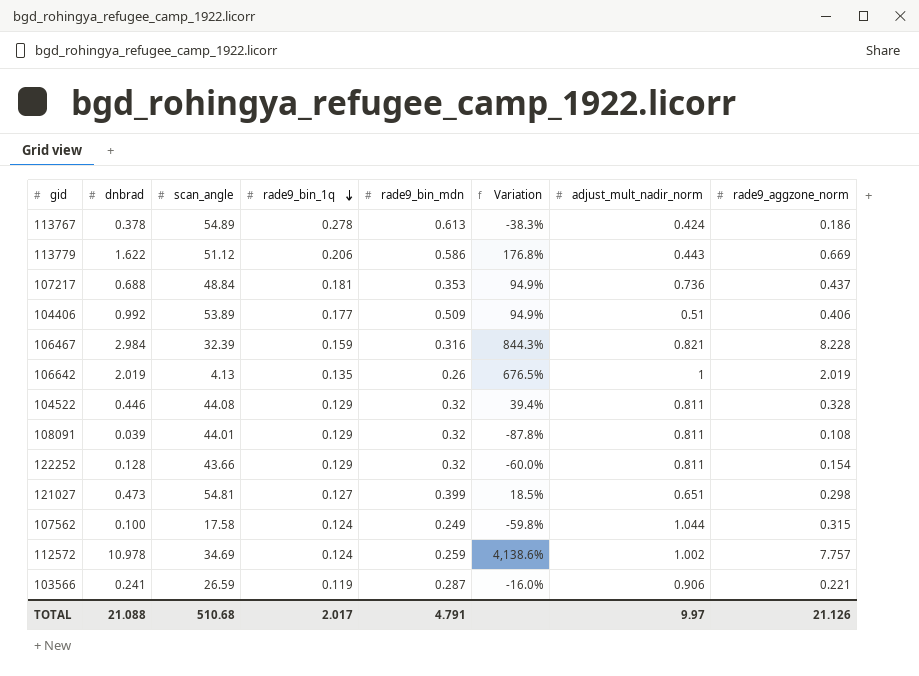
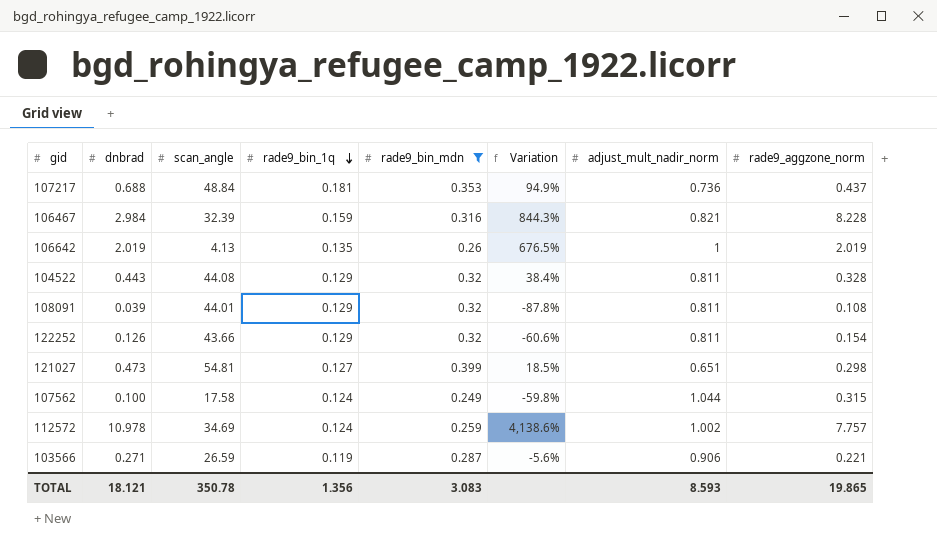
filter: none -> rade9_bin_mdn <= 0.399
104522 | dnbrad: 0.446 -> 0.443
104522 | Variation: 39.4% -> 38.4%
122252 | dnbrad: 0.128 -> 0.126
122252 | Variation: -60.0% -> -60.6%
103566 | dnbrad: 0.241 -> 0.271
103566 | Variation: -16.0% -> -5.6%
TOTAL | dnbrad: 21.088 -> 18.121
TOTAL | scan_angle: 510.68 -> 350.78
TOTAL | rade9_bin_1q: 2.017 -> 1.356
TOTAL | rade9_bin_mdn: 4.791 -> 3.083
TOTAL | adjust_mult_nadir_norm: 9.97 -> 8.593
TOTAL | rade9_aggzone_norm: 21.126 -> 19.865

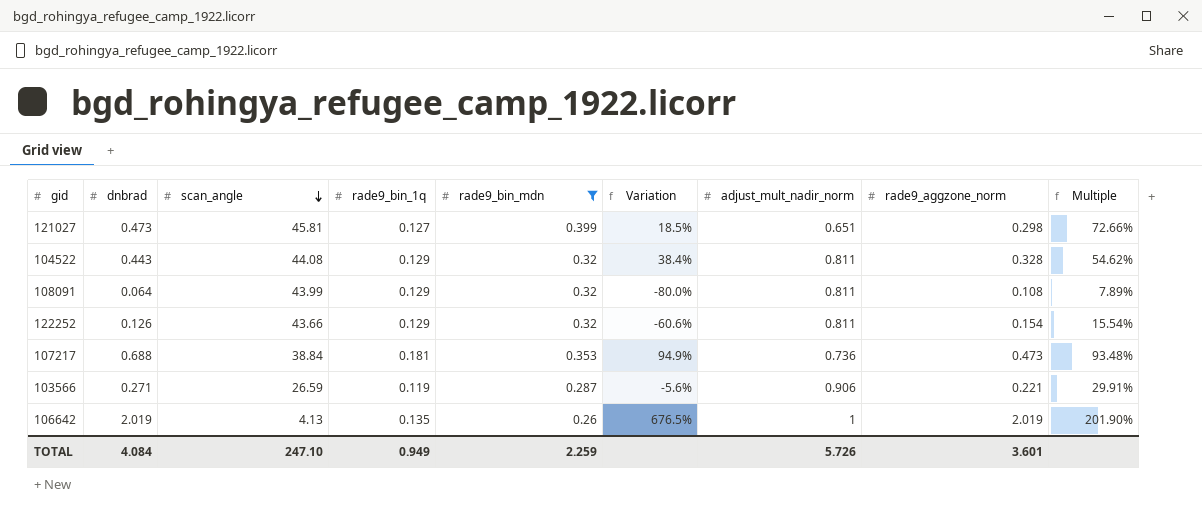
row order: rade9_bin_1q descending -> scan_angle descending
column Multiple | formula: none -> [dnbrad] / [adjust_mult_nadir_norm]
row 106467: 2.984 | 32.39 | 0.159 | 0.316 | 844.3% | 0.821 | 8.228 -> none
row 107562: 0.100 | 17.58 | 0.124 | 0.249 | -59.8% | 1.044 | 0.315 -> none
row 112572: 10.978 | 34.69 | 0.124 | 0.259 | 4,138.6% | 1.002 | 7.757 -> none
121027 | scan_angle: 54.81 -> 45.81
108091 | dnbrad: 0.039 -> 0.064
108091 | scan_angle: 44.01 -> 43.99
108091 | Variation: -87.8% -> -80.0%
107217 | scan_angle: 48.84 -> 38.84
107217 | rade9_aggzone_norm: 0.437 -> 0.473
TOTAL | dnbrad: 18.121 -> 4.084
TOTAL | scan_angle: 350.78 -> 247.10
TOTAL | rade9_bin_1q: 1.356 -> 0.949
TOTAL | rade9_bin_mdn: 3.083 -> 2.259
TOTAL | adjust_mult_nadir_norm: 8.593 -> 5.726
TOTAL | rade9_aggzone_norm: 19.865 -> 3.601

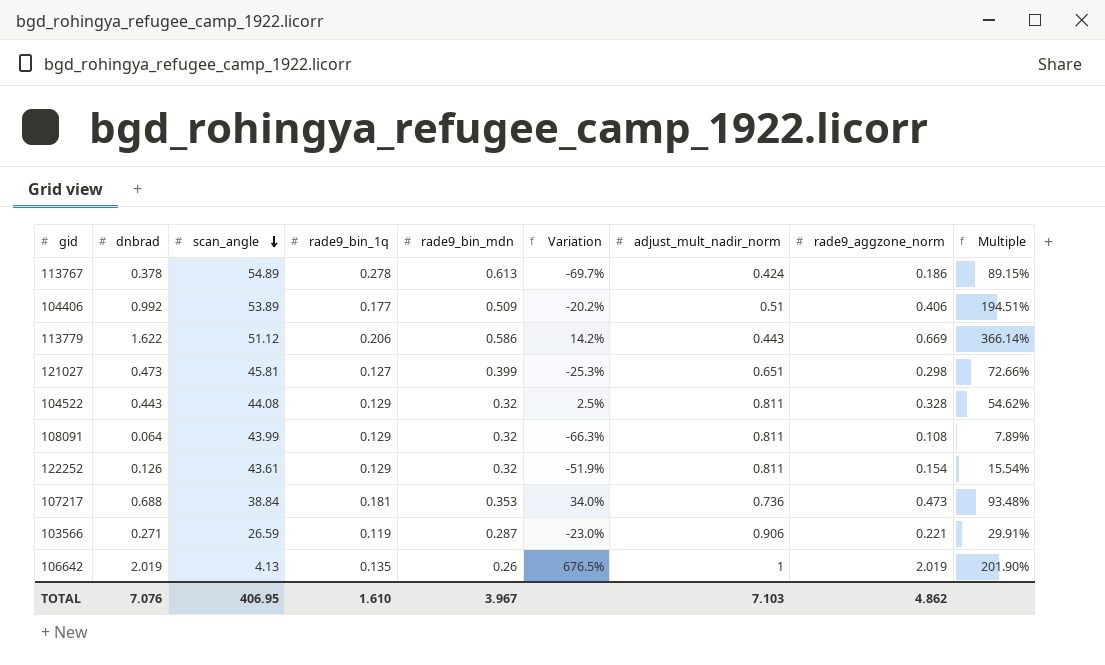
filter: rade9_bin_mdn <= 0.399 -> none
column Variation | formula: ([dnbrad] - [rade9_bin_mdn]) / [rade9_bin_mdn] -> ([rade9_aggzone_norm] - [rade9_bin_mdn]) / [rade9_bin_mdn]
122252 | scan_angle: 43.66 -> 43.61
TOTAL | dnbrad: 4.084 -> 7.076
TOTAL | scan_angle: 247.10 -> 406.95
TOTAL | rade9_bin_1q: 0.949 -> 1.610
TOTAL | rade9_bin_mdn: 2.259 -> 3.967
TOTAL | adjust_mult_nadir_norm: 5.726 -> 7.103
TOTAL | rade9_aggzone_norm: 3.601 -> 4.862

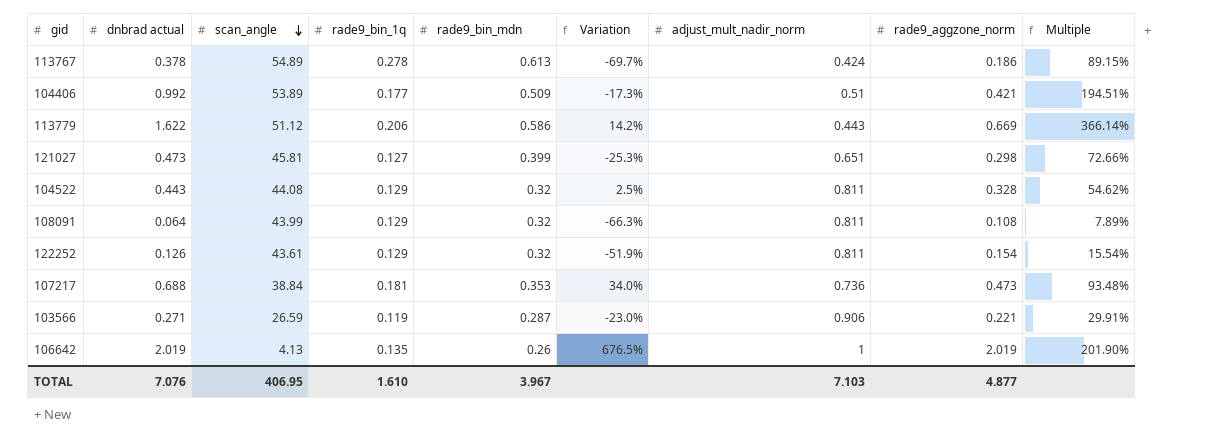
column name: dnbrad -> dnbrad actual
104406 | Variation: -20.2% -> -17.3%
104406 | rade9_aggzone_norm: 0.406 -> 0.421
TOTAL | rade9_aggzone_norm: 4.862 -> 4.877

